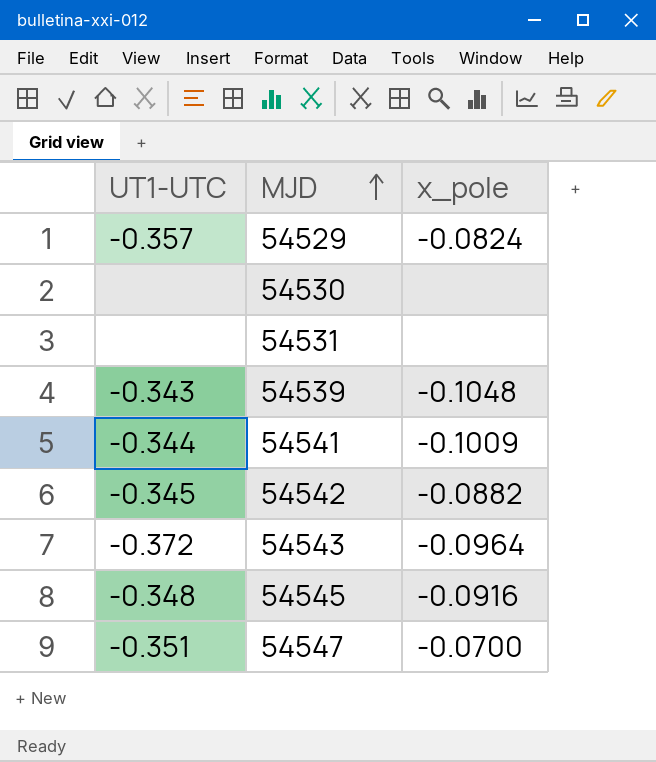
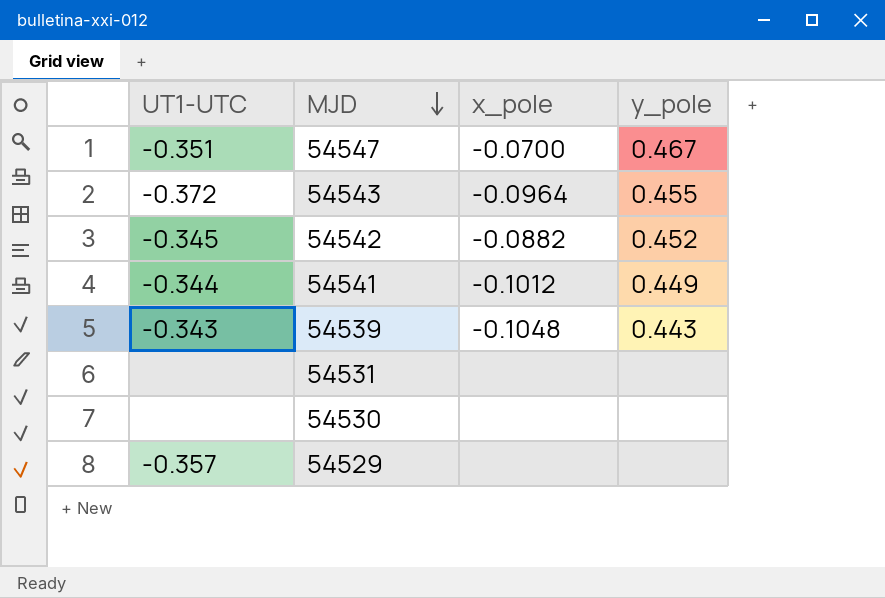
row order: MJD ascending -> MJD descending
column y_pole | position: none -> 4
row 54545: -0.348 | -0.0916 -> none
54541 | x_pole: -0.1009 -> -0.1012
54529 | x_pole: -0.0824 -> none

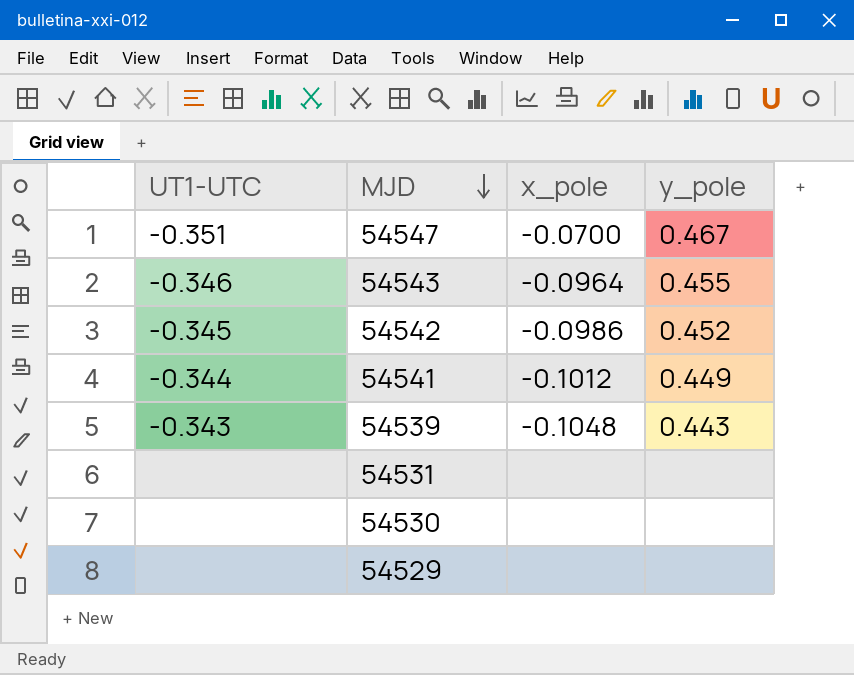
54543 | UT1-UTC: -0.372 -> -0.346
54542 | x_pole: -0.0882 -> -0.0986
54529 | UT1-UTC: -0.357 -> none

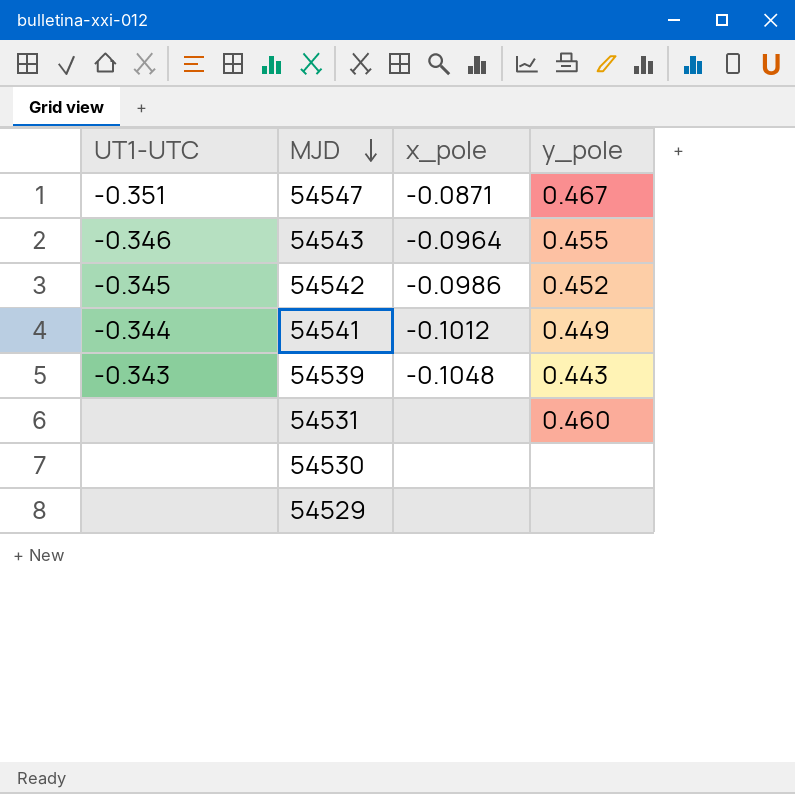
54547 | x_pole: -0.0700 -> -0.0871
54531 | y_pole: none -> 0.460

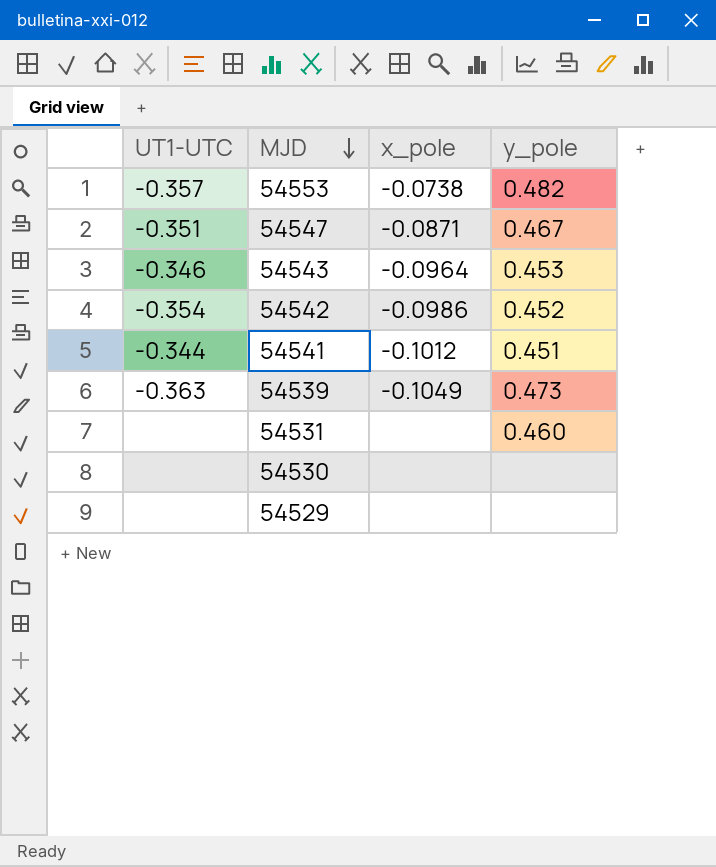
row 54553: none -> -0.357 | -0.0738 | 0.482
54543 | y_pole: 0.455 -> 0.453
54542 | UT1-UTC: -0.345 -> -0.354
54541 | y_pole: 0.449 -> 0.451
54539 | UT1-UTC: -0.343 -> -0.363
54539 | x_pole: -0.1048 -> -0.1049
54539 | y_pole: 0.443 -> 0.473

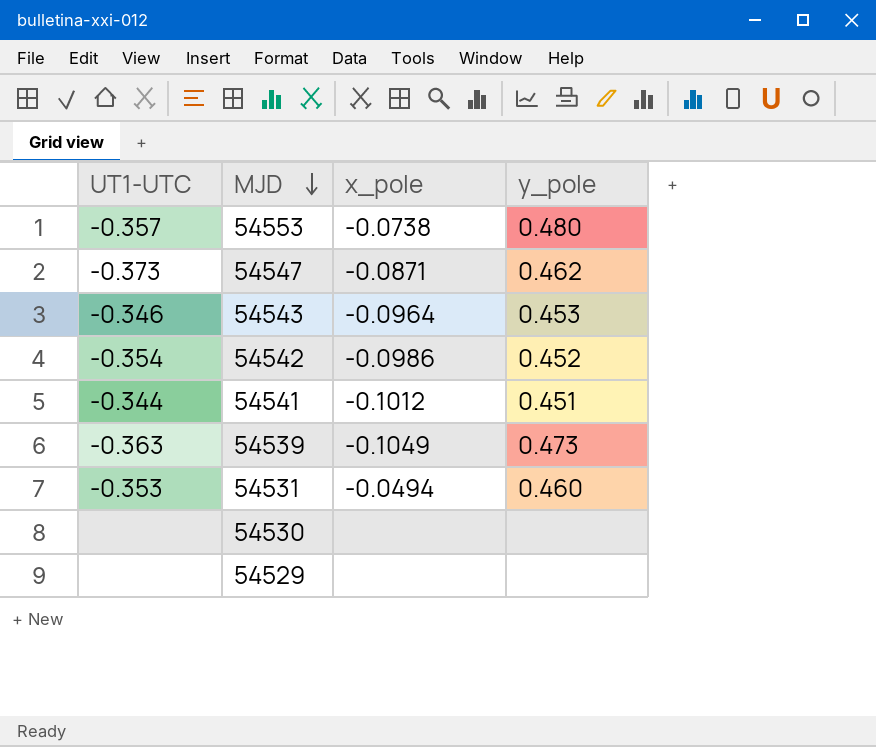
54553 | y_pole: 0.482 -> 0.480
54547 | UT1-UTC: -0.351 -> -0.373
54547 | y_pole: 0.467 -> 0.462
54531 | UT1-UTC: none -> -0.353
54531 | x_pole: none -> -0.0494

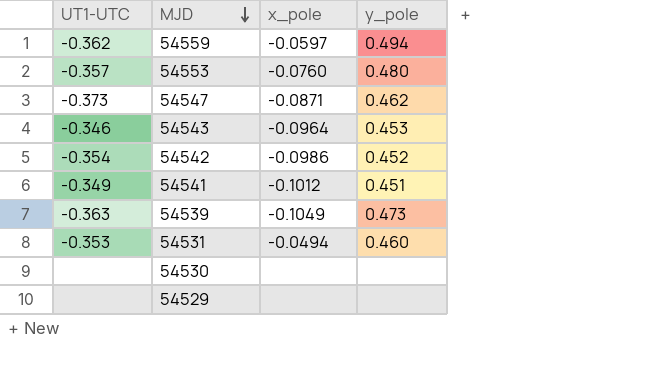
row 54559: none -> -0.362 | -0.0597 | 0.494
54553 | x_pole: -0.0738 -> -0.0760
54541 | UT1-UTC: -0.344 -> -0.349

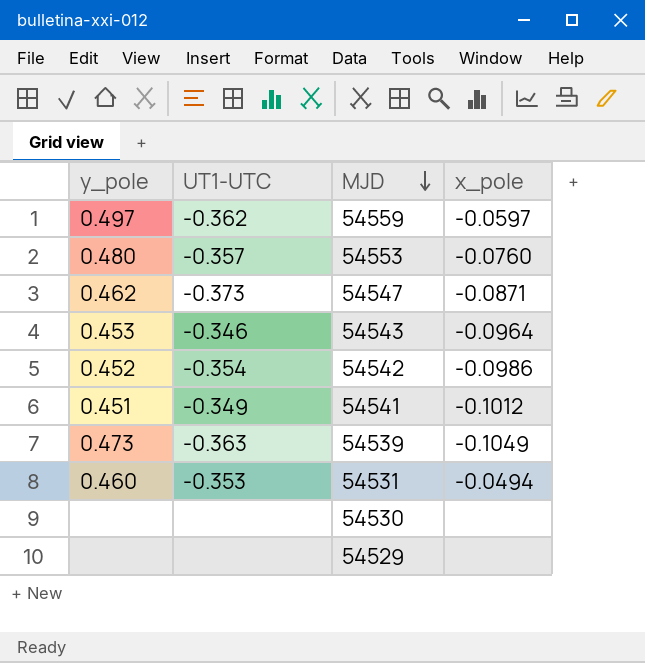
column y_pole | position: 4 -> 1
54559 | y_pole: 0.494 -> 0.497

